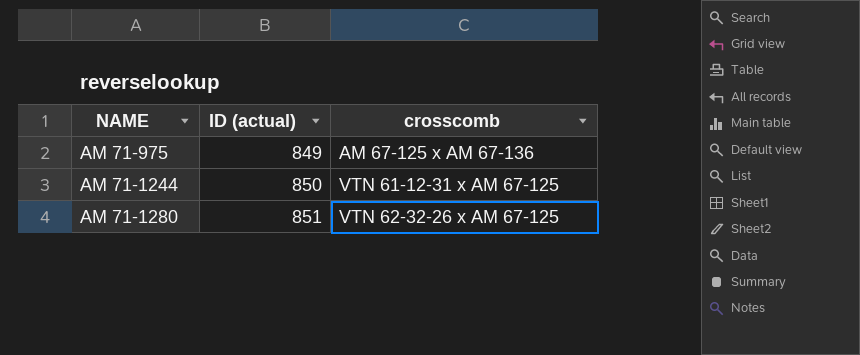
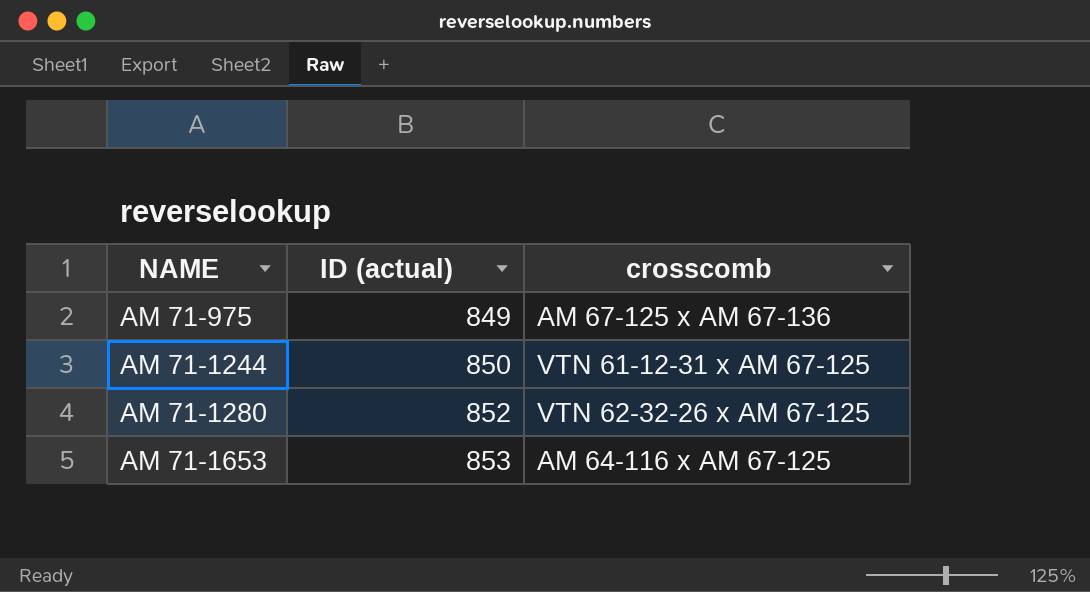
AM 71-1280 | ID (actual): 851 -> 852
row AM 71-1653: none -> 853 | AM 64-116 x AM 67-125

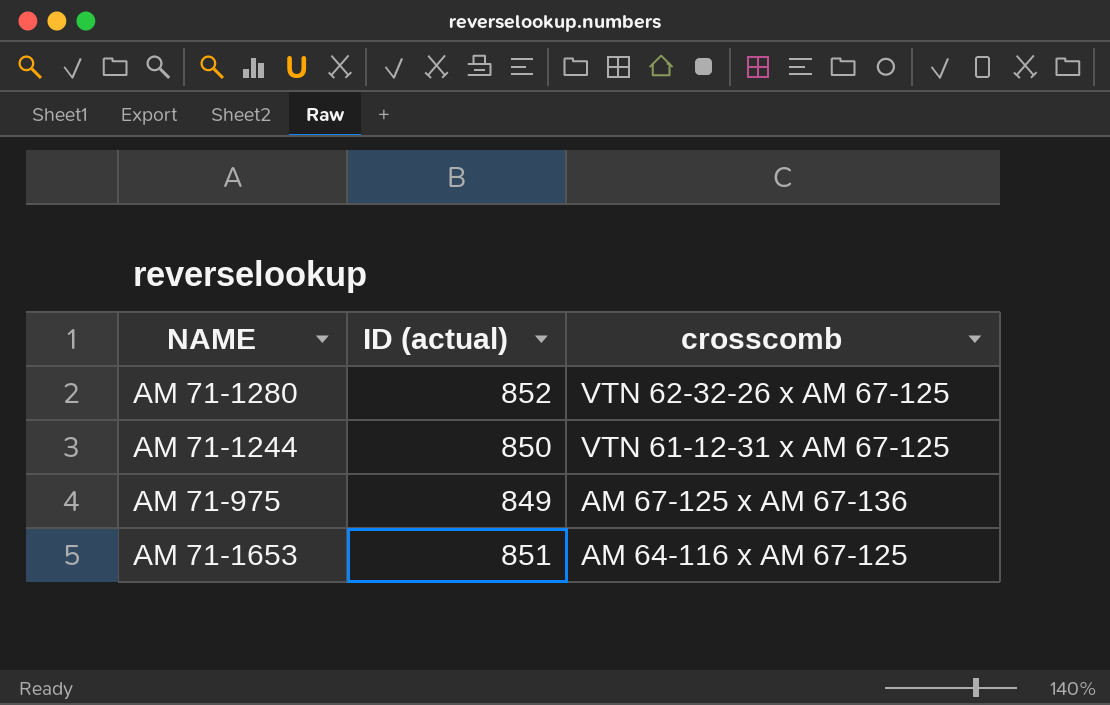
row order: NAME ascending -> crosscomb descending
AM 71-1653 | ID (actual): 853 -> 851

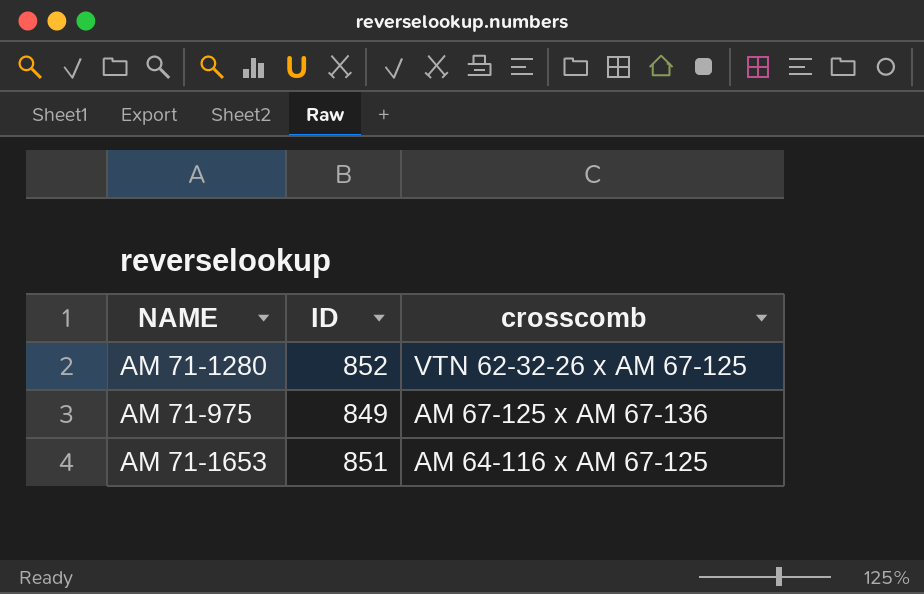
column name: ID (actual) -> ID
row AM 71-1244: 850 | VTN 61-12-31 x AM 67-125 -> none

